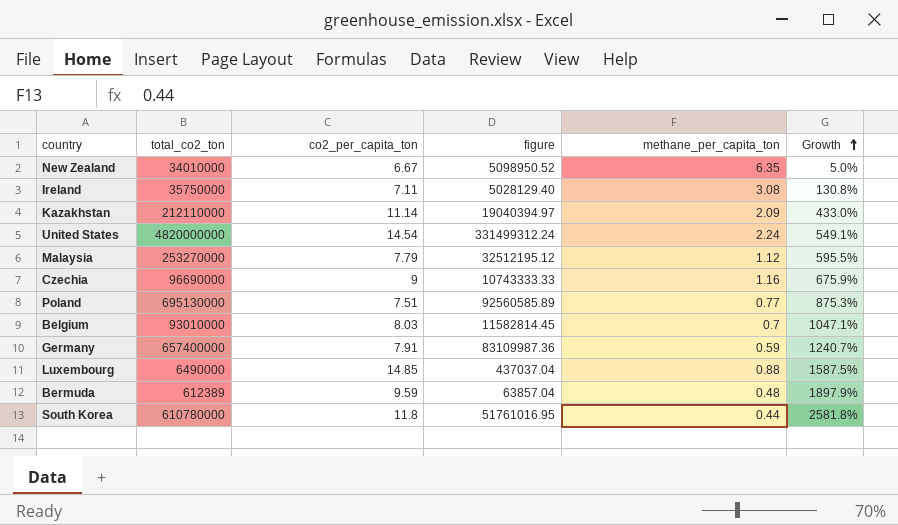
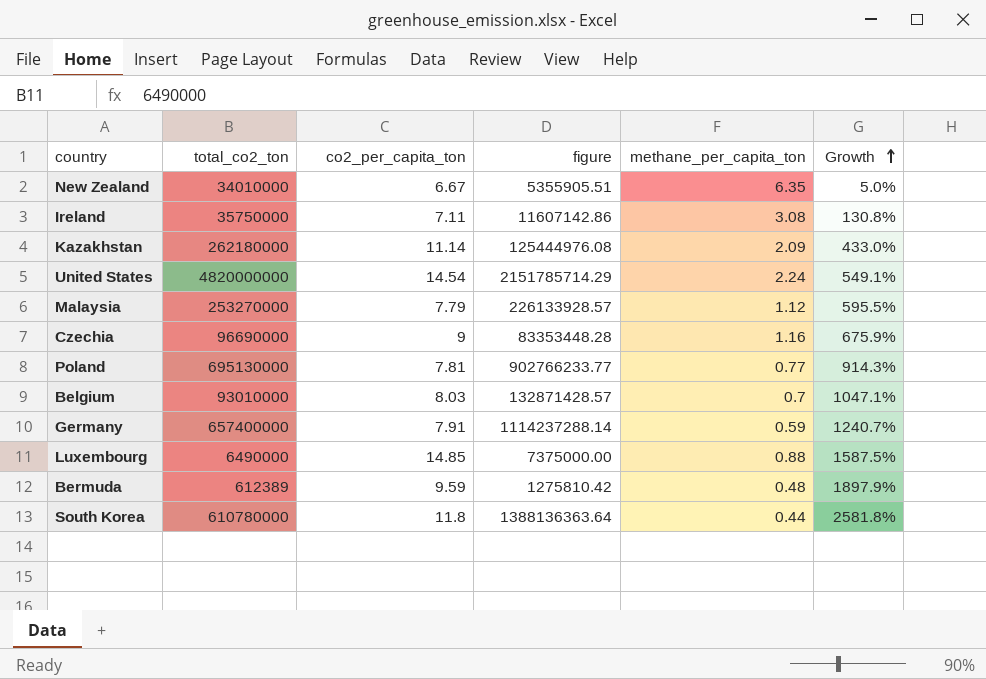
column figure | formula: [total_co2_ton] / [co2_per_capita_ton] -> [total_co2_ton] / [methane_per_capita_ton]
Kazakhstan | total_co2_ton: 212110000 -> 262180000
Poland | co2_per_capita_ton: 7.51 -> 7.81
Poland | Growth: 875.3% -> 914.3%

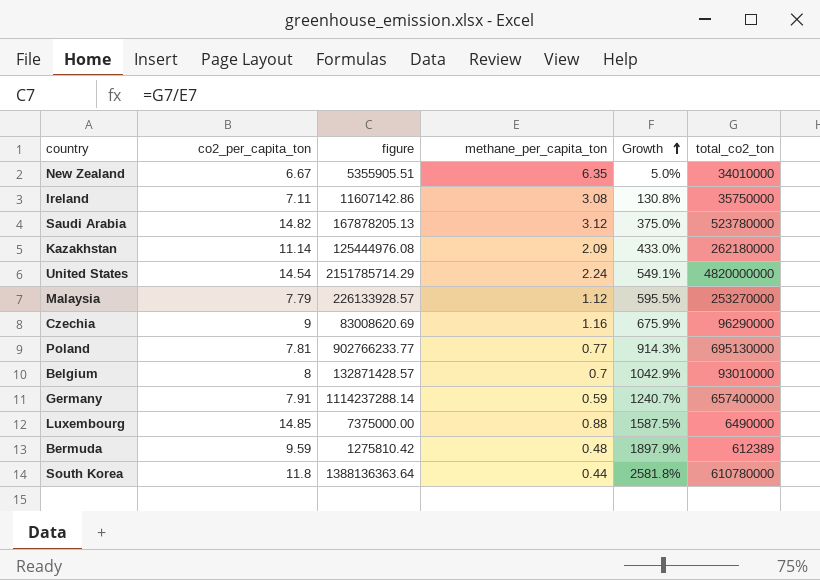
column total_co2_ton | position: 2 -> 6
row Saudi Arabia: none -> 14.82 | 167878205.13 | 3.12 | 375.0% | 523780000
Czechia | figure: 83353448.28 -> 83008620.69
Czechia | total_co2_ton: 96690000 -> 96290000
Belgium | co2_per_capita_ton: 8.03 -> 8
Belgium | Growth: 1047.1% -> 1042.9%

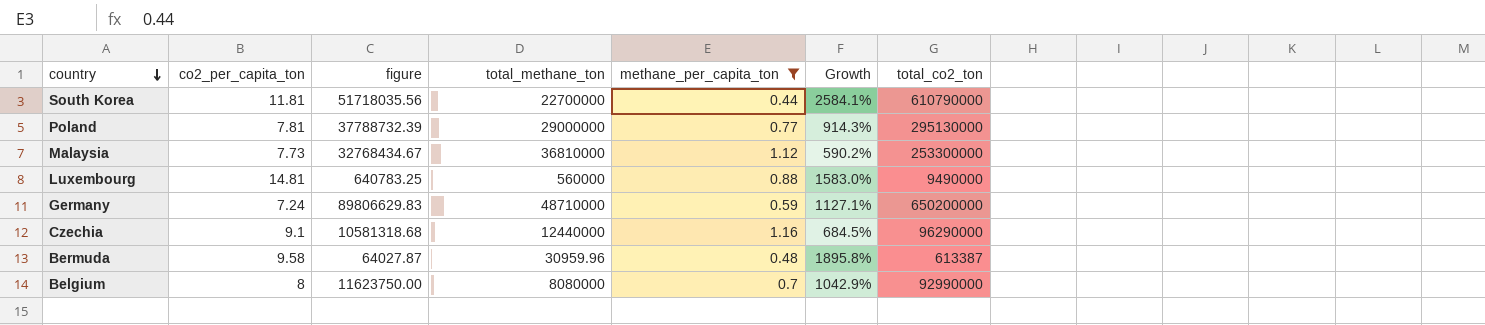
filter: none -> methane_per_capita_ton <= 1.16
row order: Growth ascending -> country descending
column figure | formula: [total_co2_ton] / [methane_per_capita_ton] -> [total_co2_ton] / [co2_per_capita_ton]
column total_methane_ton | position: none -> 4
South Korea | co2_per_capita_ton: 11.8 -> 11.81
South Korea | Growth: 2581.8% -> 2584.1%
South Korea | total_co2_ton: 610780000 -> 610790000
Poland | total_co2_ton: 695130000 -> 295130000
Malaysia | co2_per_capita_ton: 7.79 -> 7.73
Malaysia | Growth: 595.5% -> 590.2%
Malaysia | total_co2_ton: 253270000 -> 253300000
Luxembourg | co2_per_capita_ton: 14.85 -> 14.81
Luxembourg | Growth: 1587.5% -> 1583.0%
Luxembourg | total_co2_ton: 6490000 -> 9490000
Germany | co2_per_capita_ton: 7.91 -> 7.24
Germany | Growth: 1240.7% -> 1127.1%
Germany | total_co2_ton: 657400000 -> 650200000
Czechia | co2_per_capita_ton: 9 -> 9.1
Czechia | Growth: 675.9% -> 684.5%
Bermuda | co2_per_capita_ton: 9.59 -> 9.58
Bermuda | Growth: 1897.9% -> 1895.8%
Bermuda | total_co2_ton: 612389 -> 613387
Belgium | total_co2_ton: 93010000 -> 92990000

